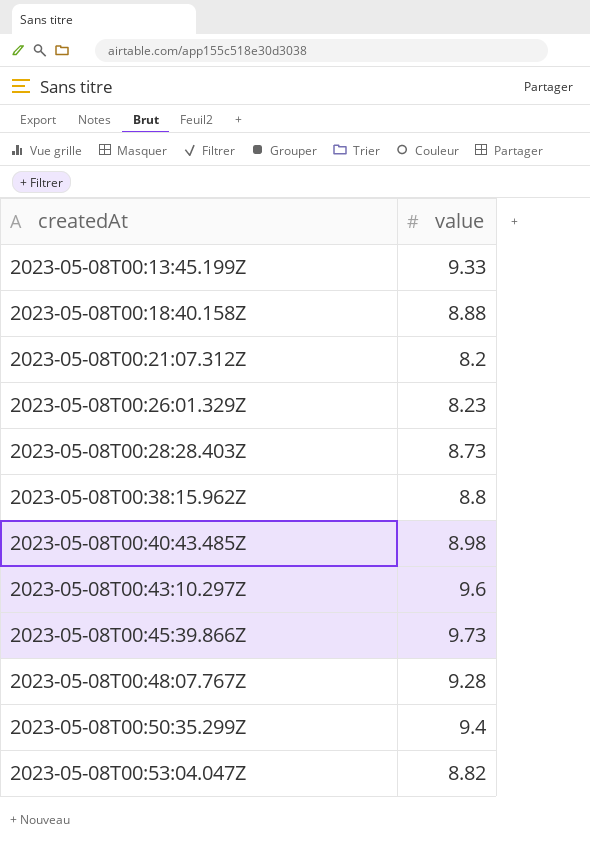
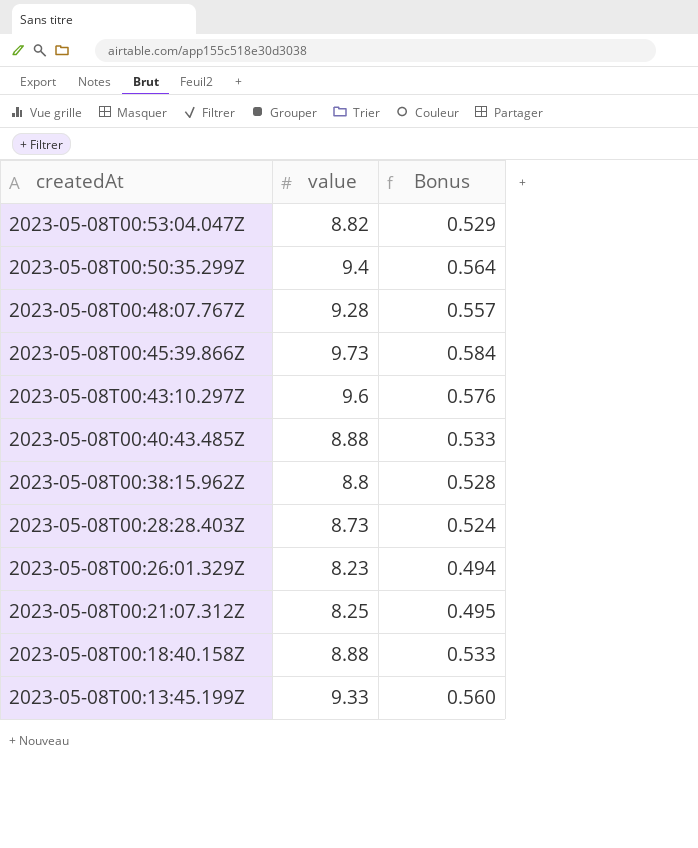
row order: createdAt ascending -> createdAt descending
column Bonus | formula: none -> [value] * 0.06
2023-05-08T00:40:43.485Z | value: 8.98 -> 8.88
2023-05-08T00:21:07.312Z | value: 8.2 -> 8.25

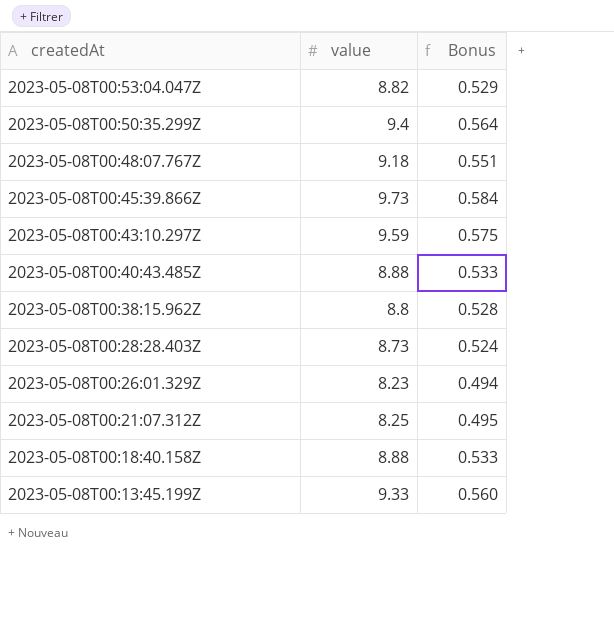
2023-05-08T00:48:07.767Z | value: 9.28 -> 9.18
2023-05-08T00:48:07.767Z | Bonus: 0.557 -> 0.551
2023-05-08T00:43:10.297Z | value: 9.6 -> 9.59
2023-05-08T00:43:10.297Z | Bonus: 0.576 -> 0.575

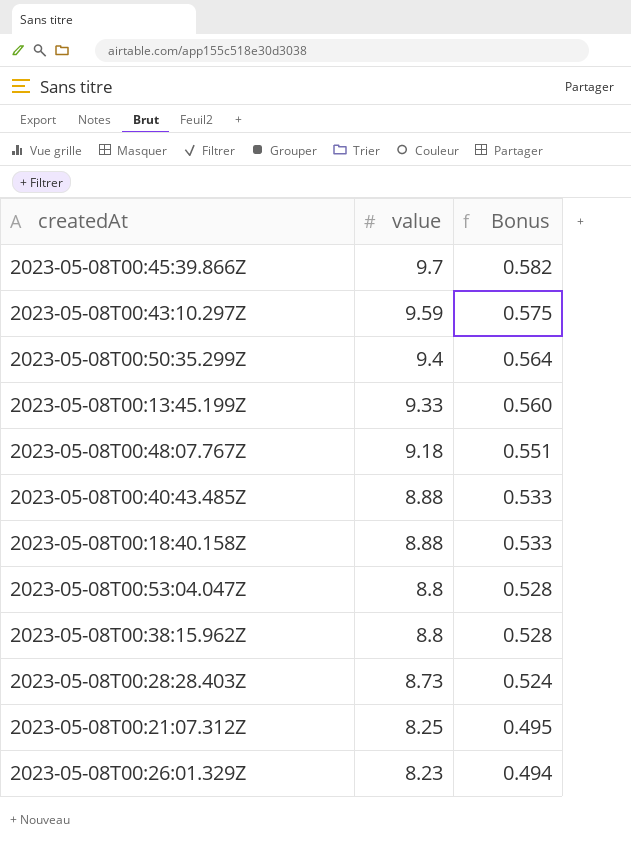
row order: createdAt descending -> value descending
2023-05-08T00:45:39.866Z | value: 9.73 -> 9.7
2023-05-08T00:45:39.866Z | Bonus: 0.584 -> 0.582
2023-05-08T00:53:04.047Z | value: 8.82 -> 8.8
2023-05-08T00:53:04.047Z | Bonus: 0.529 -> 0.528

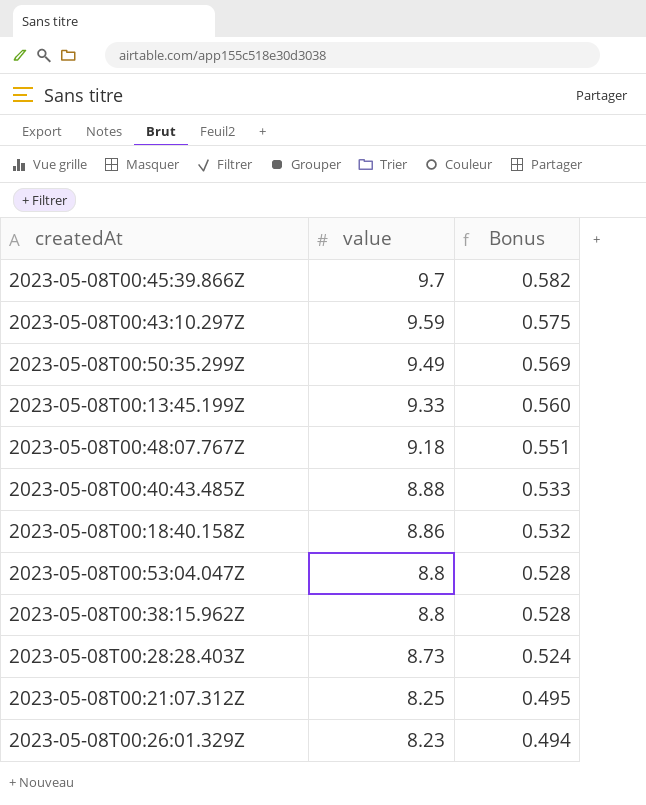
2023-05-08T00:50:35.299Z | value: 9.4 -> 9.49
2023-05-08T00:50:35.299Z | Bonus: 0.564 -> 0.569
2023-05-08T00:18:40.158Z | value: 8.88 -> 8.86
2023-05-08T00:18:40.158Z | Bonus: 0.533 -> 0.532

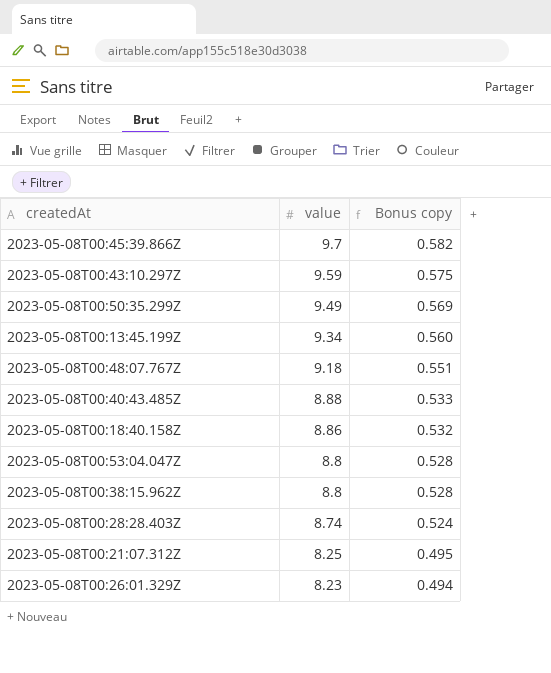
column name: Bonus -> Bonus copy
2023-05-08T00:13:45.199Z | value: 9.33 -> 9.34
2023-05-08T00:28:28.403Z | value: 8.73 -> 8.74

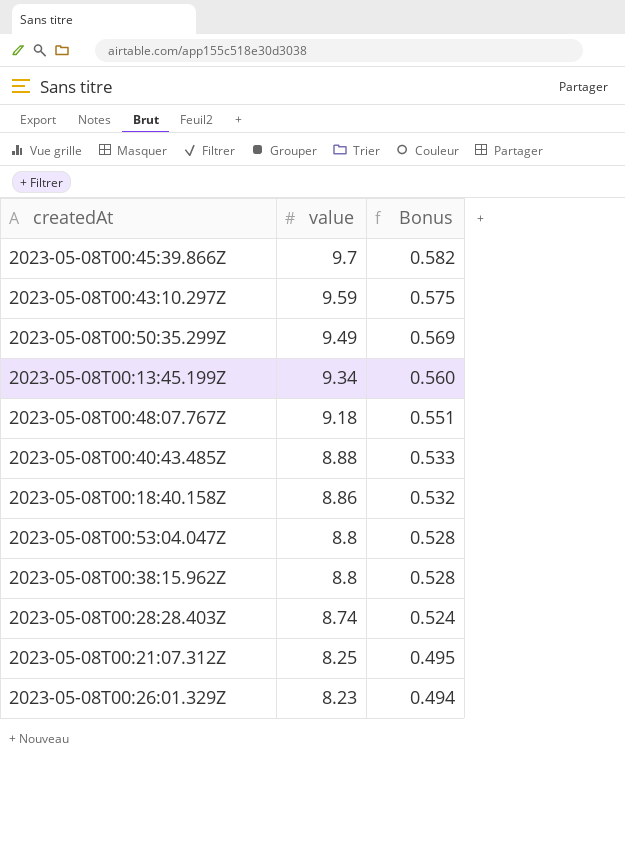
column name: Bonus copy -> Bonus

